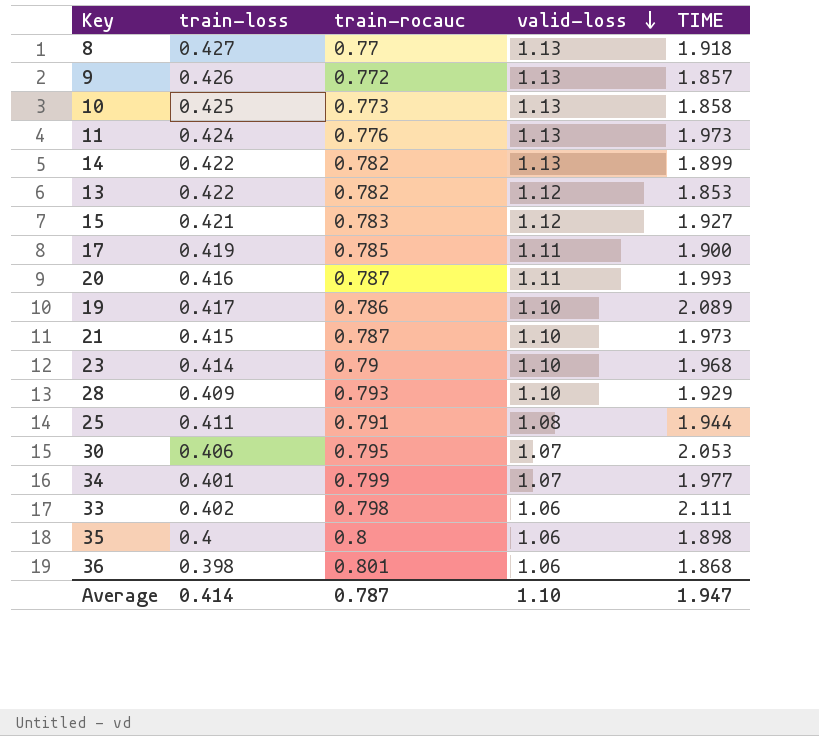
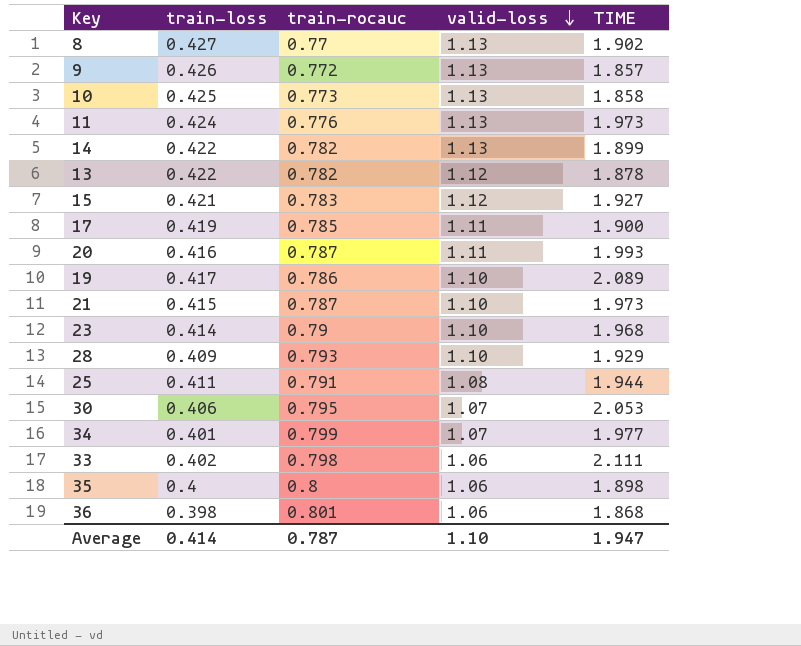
8 | TIME: 1.918 -> 1.902
13 | TIME: 1.853 -> 1.878

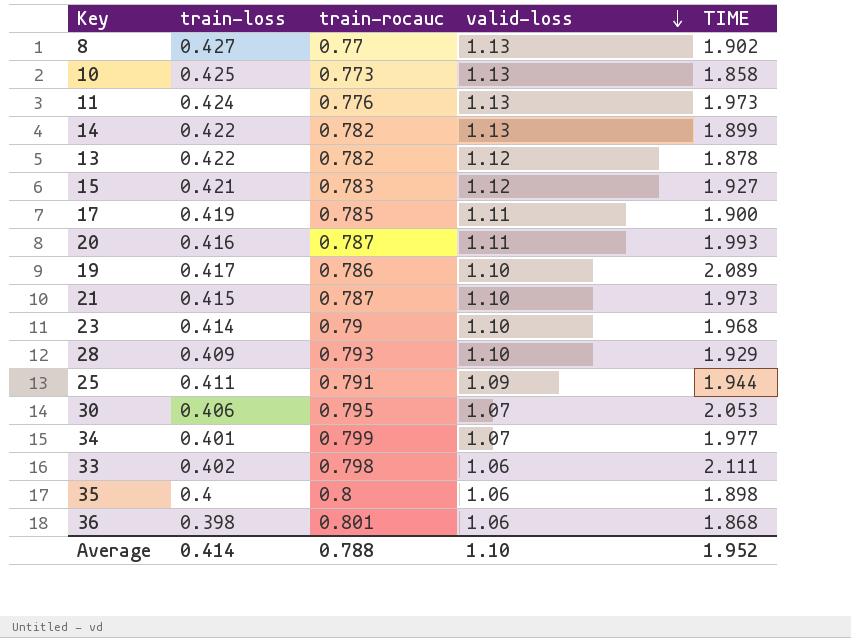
row 9: 0.426 | 0.772 | 1.13 | 1.857 -> none
25 | valid-loss: 1.08 -> 1.09
Average | train-rocauc: 0.787 -> 0.788
Average | TIME: 1.947 -> 1.952

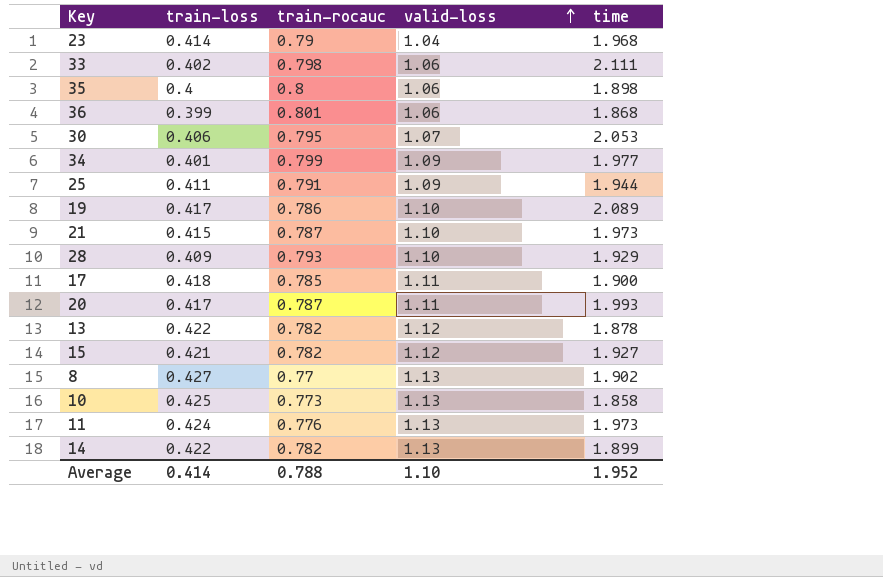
row order: valid-loss descending -> valid-loss ascending
column name: TIME -> time
23 | valid-loss: 1.10 -> 1.04
36 | train-loss: 0.398 -> 0.399
34 | valid-loss: 1.07 -> 1.09
17 | train-loss: 0.419 -> 0.418
20 | train-loss: 0.416 -> 0.417
15 | train-rocauc: 0.783 -> 0.782

